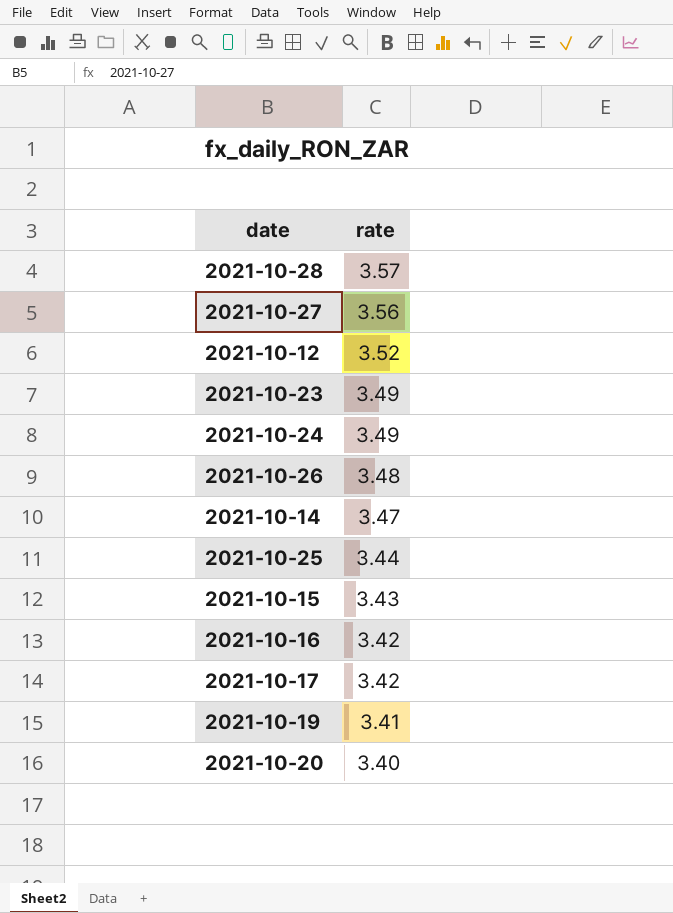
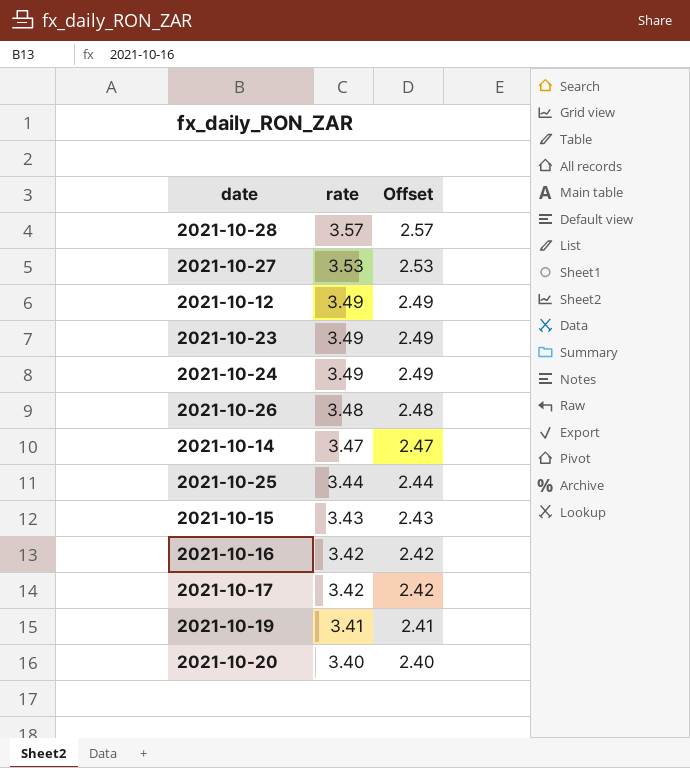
column Offset | formula: none -> [rate] - 1
2021-10-27 | rate: 3.56 -> 3.53
2021-10-12 | rate: 3.52 -> 3.49

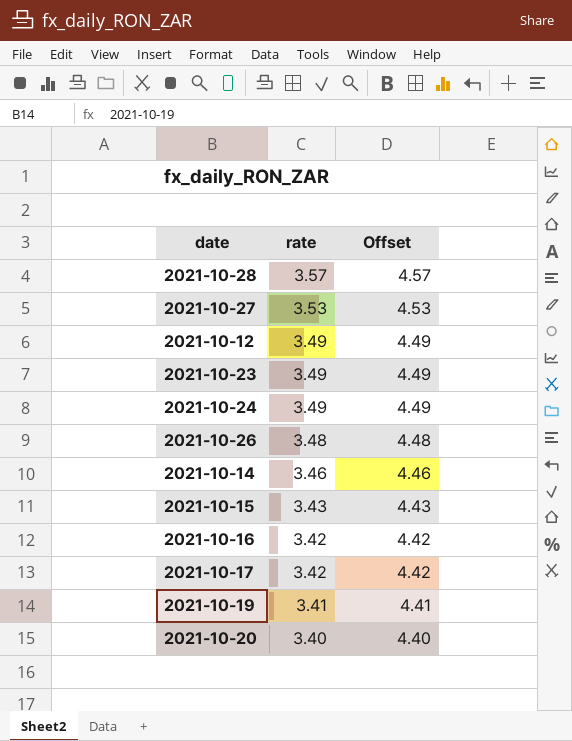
column Offset | formula: [rate] - 1 -> [rate] + 1
row 2021-10-25: 3.44 | 2.44 -> none
2021-10-14 | rate: 3.47 -> 3.46

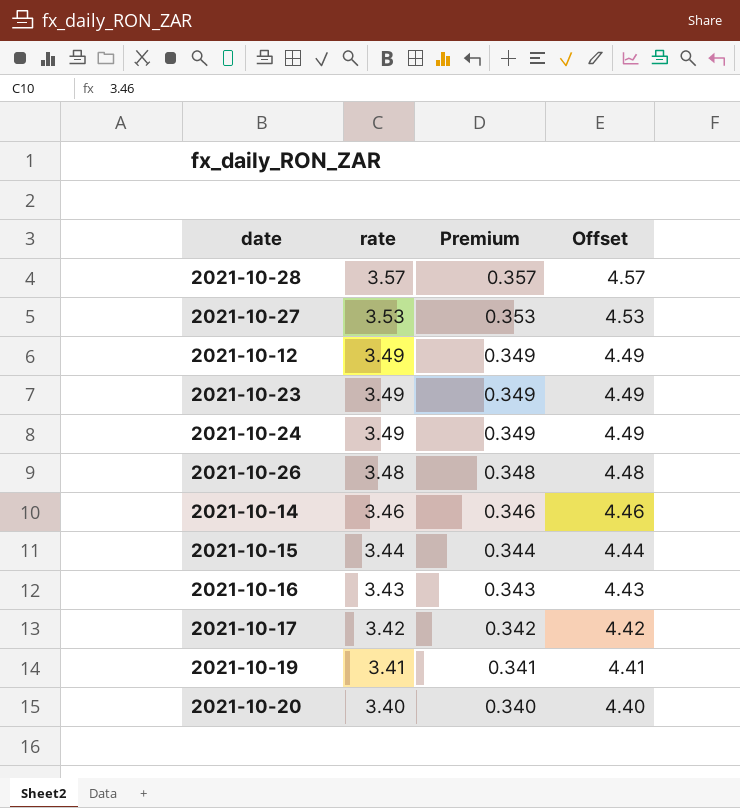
column Premium | formula: none -> [rate] * 0.1
2021-10-15 | rate: 3.43 -> 3.44
2021-10-15 | Offset: 4.43 -> 4.44
2021-10-16 | rate: 3.42 -> 3.43
2021-10-16 | Offset: 4.42 -> 4.43

